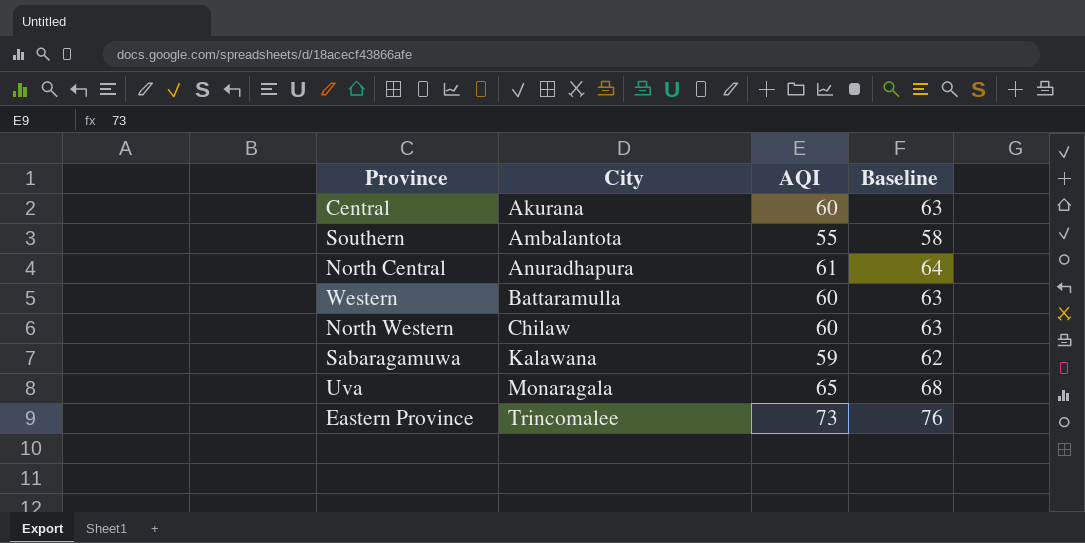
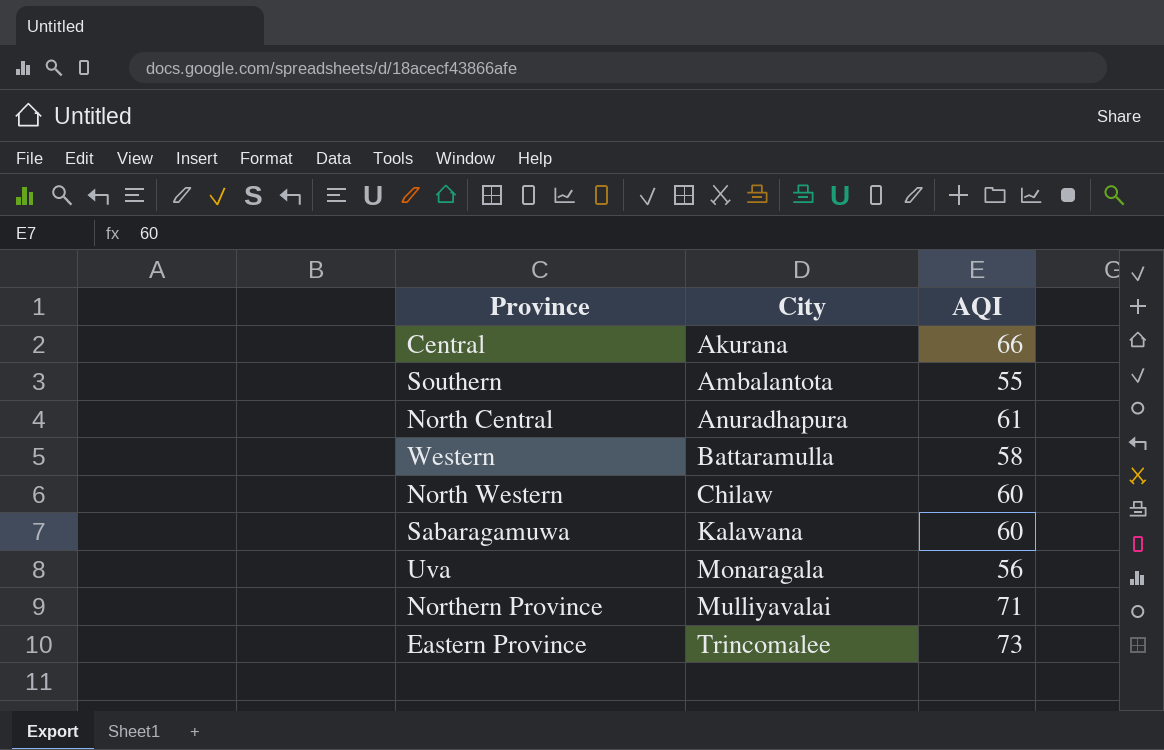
column Baseline | formula: [AQI] + 3 -> none
Central | AQI: 60 -> 66
Western | AQI: 60 -> 58
Sabaragamuwa | AQI: 59 -> 60
Uva | AQI: 65 -> 56
row Northern Province: none -> Mulliyavalai | 71

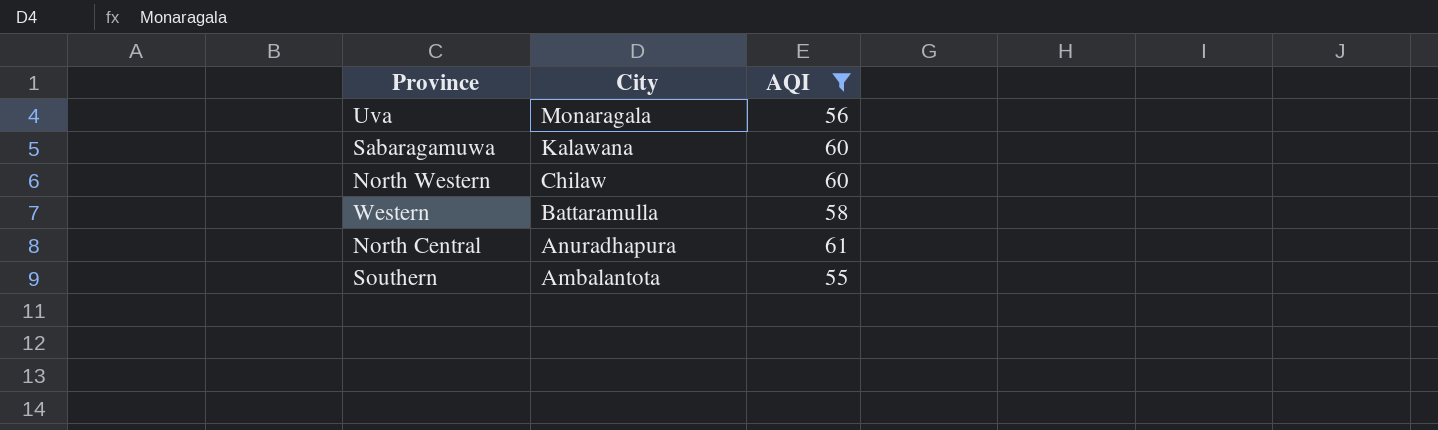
filter: none -> AQI <= 61
row order: City ascending -> City descending

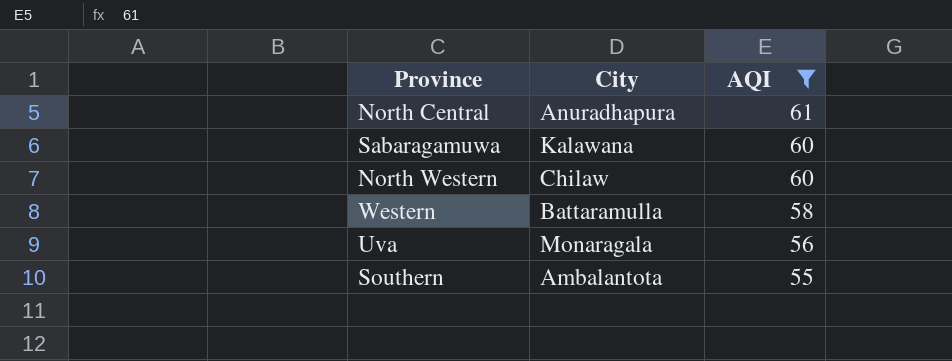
row order: City descending -> AQI descending

